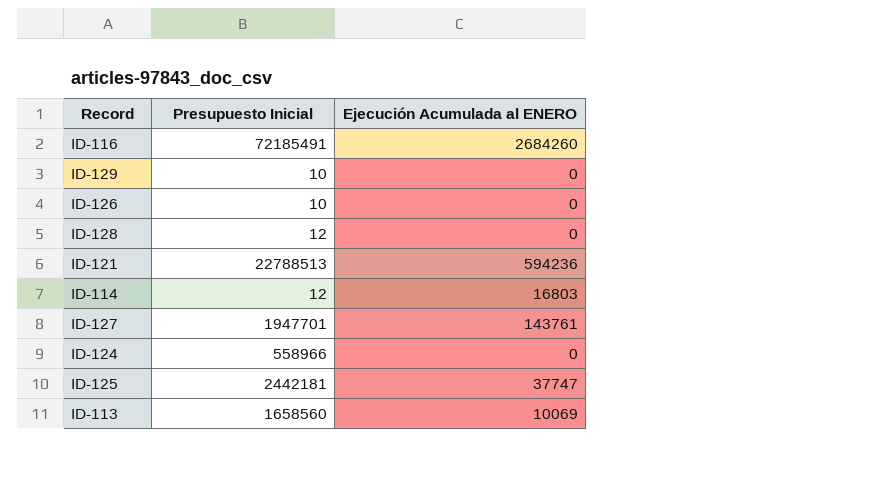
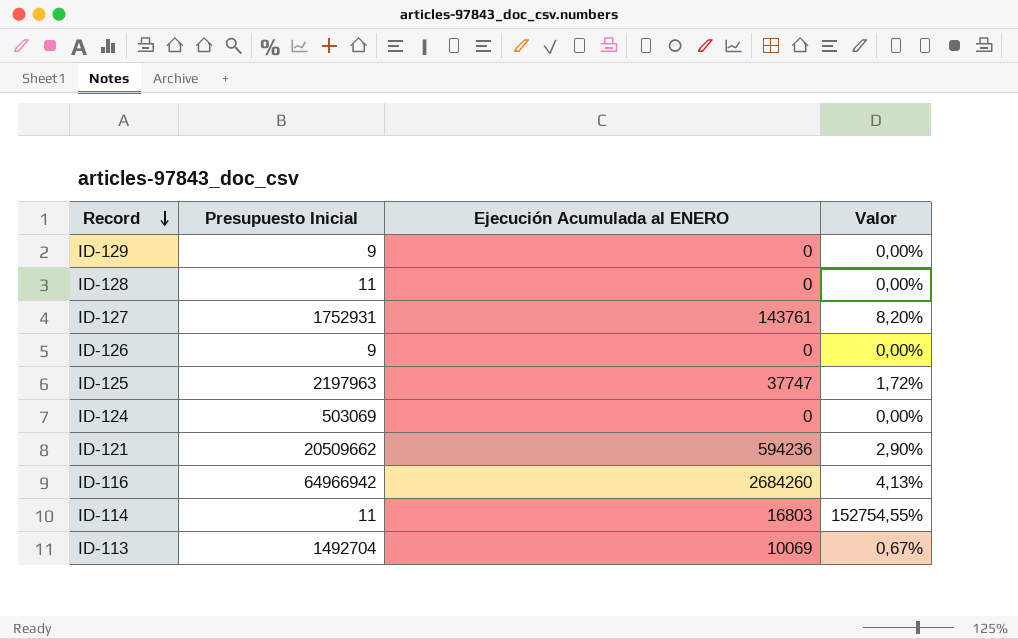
row order: none -> Record descending
column Valor | formula: none -> [Ejecución Acumulada al ENERO] / [Presupuesto Inicial]
ID-129 | Presupuesto Inicial: 10 -> 9
ID-128 | Presupuesto Inicial: 12 -> 11
ID-127 | Presupuesto Inicial: 1947701 -> 1752931
ID-126 | Presupuesto Inicial: 10 -> 9
ID-125 | Presupuesto Inicial: 2442181 -> 2197963
ID-124 | Presupuesto Inicial: 558966 -> 503069
ID-121 | Presupuesto Inicial: 22788513 -> 20509662
ID-116 | Presupuesto Inicial: 72185491 -> 64966942
ID-114 | Presupuesto Inicial: 12 -> 11
ID-113 | Presupuesto Inicial: 1658560 -> 1492704

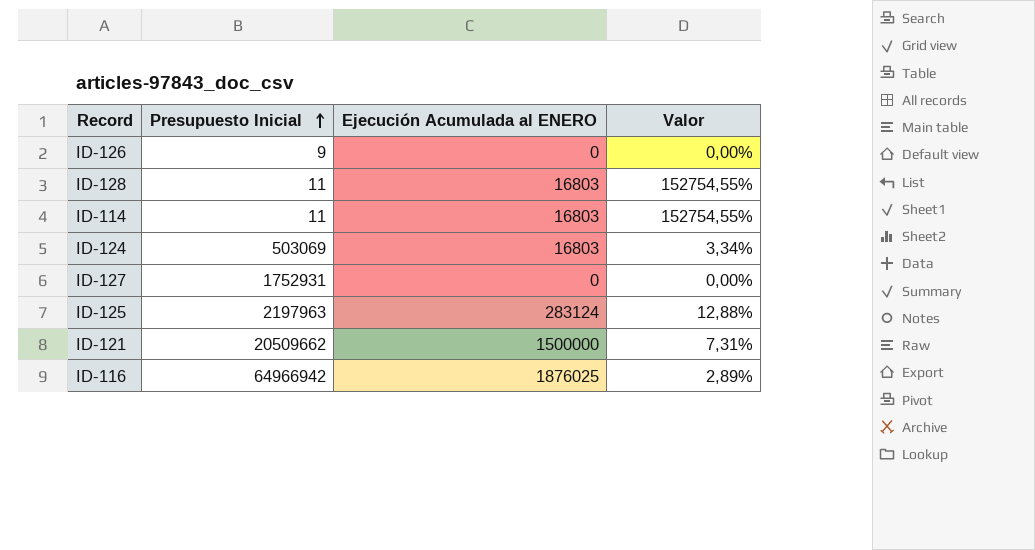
row order: Record descending -> Presupuesto Inicial ascending
row ID-129: 9 | 0 | 0,00% -> none
row ID-113: 1492704 | 10069 | 0,67% -> none
ID-128 | Ejecución Acumulada al ENERO: 0 -> 16803
ID-128 | Valor: 0,00% -> 152754,55%
ID-124 | Ejecución Acumulada al ENERO: 0 -> 16803
ID-124 | Valor: 0,00% -> 3,34%
ID-127 | Ejecución Acumulada al ENERO: 143761 -> 0
ID-127 | Valor: 8,20% -> 0,00%
ID-125 | Ejecución Acumulada al ENERO: 37747 -> 283124
ID-125 | Valor: 1,72% -> 12,88%
ID-121 | Ejecución Acumulada al ENERO: 594236 -> 1500000
ID-121 | Valor: 2,90% -> 7,31%
ID-116 | Ejecución Acumulada al ENERO: 2684260 -> 1876025
ID-116 | Valor: 4,13% -> 2,89%

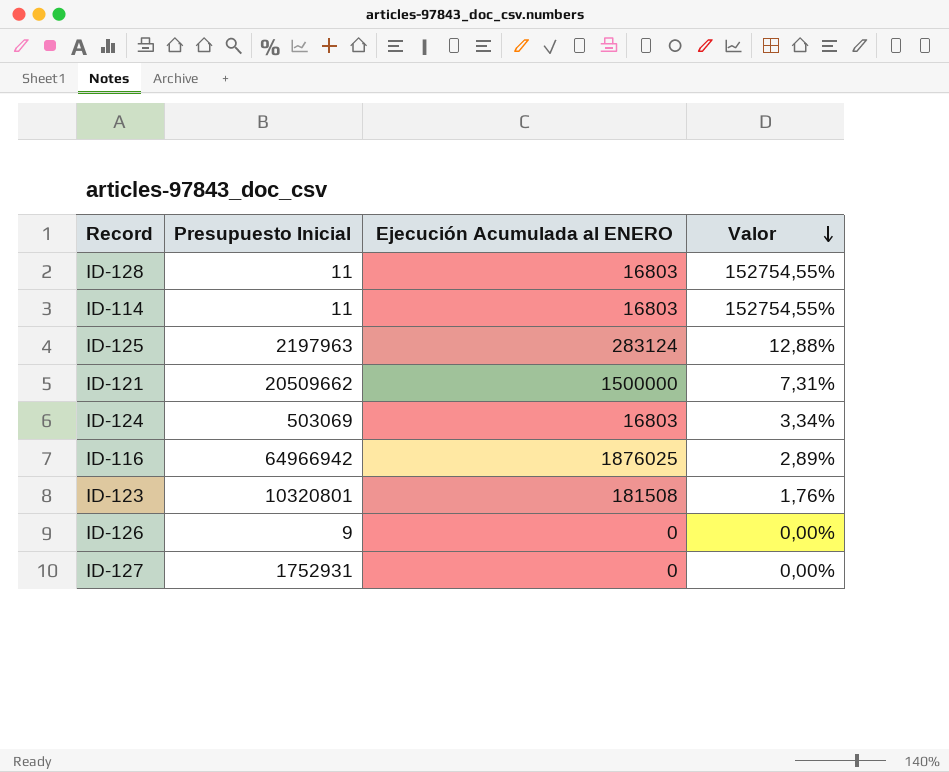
row order: Presupuesto Inicial ascending -> Valor descending
row ID-123: none -> 10320801 | 181508 | 1,76%

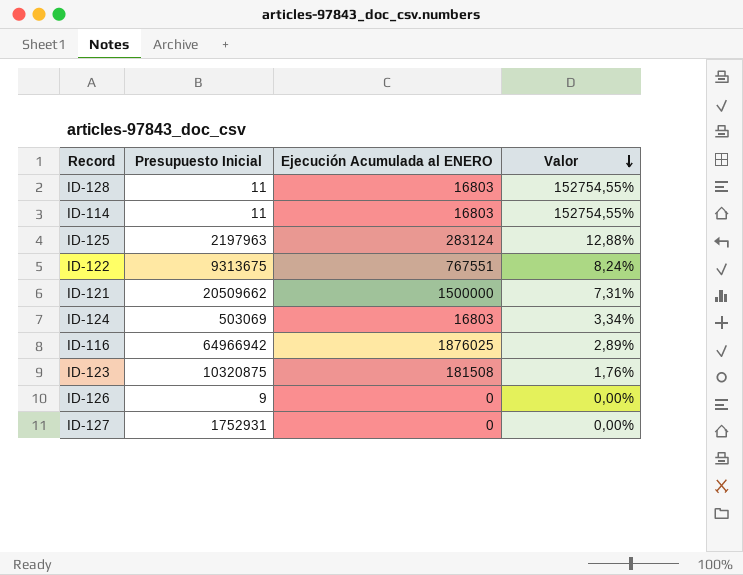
row ID-122: none -> 9313675 | 767551 | 8,24%
ID-123 | Presupuesto Inicial: 10320801 -> 10320875

